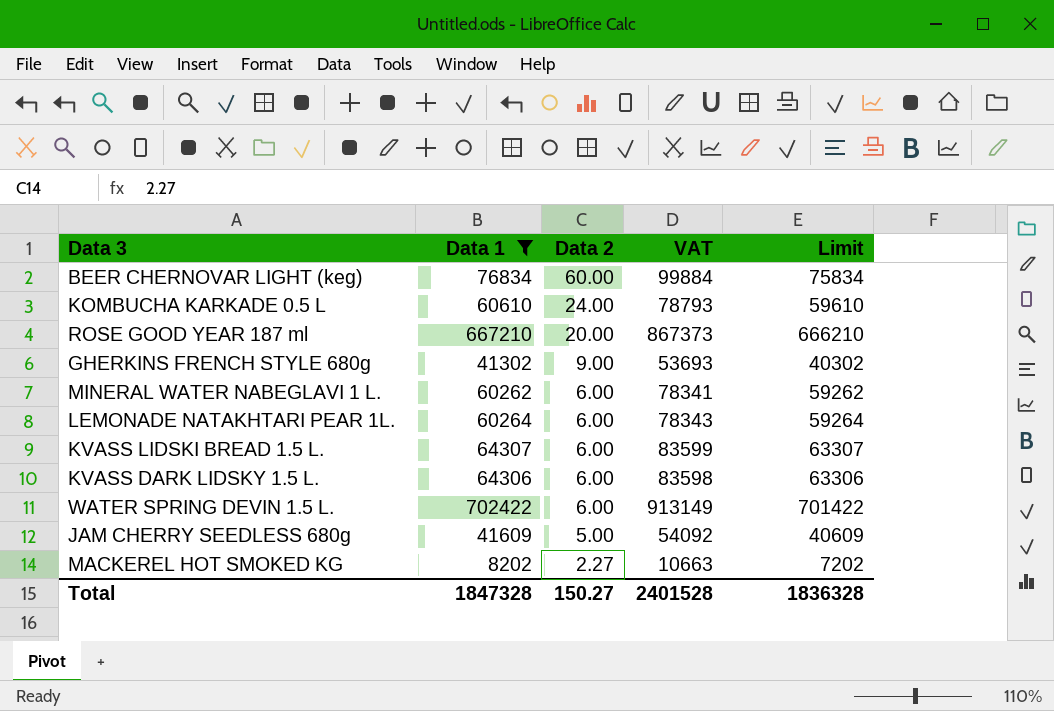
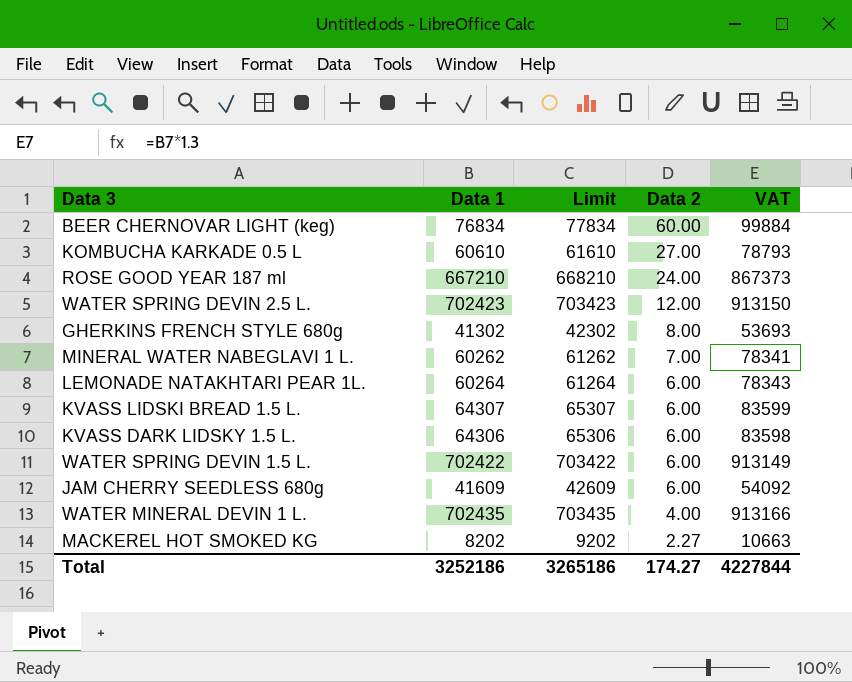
filter: Data 1 <= 702422 -> none
column Limit | formula: [Data 1] - 1000 -> [Data 1] + 1000
column Limit | position: 5 -> 3
KOMBUCHA KARKADE 0.5 L | Data 2: 24.00 -> 27.00
ROSE GOOD YEAR 187 ml | Data 2: 20.00 -> 24.00
GHERKINS FRENCH STYLE 680g | Data 2: 9.00 -> 8.00
MINERAL WATER NABEGLAVI 1 L. | Data 2: 6.00 -> 7.00
JAM CHERRY SEEDLESS 680g | Data 2: 5.00 -> 6.00
Total | Data 1: 1847328 -> 3252186
Total | Limit: 1836328 -> 3265186
Total | Data 2: 150.27 -> 174.27
Total | VAT: 2401528 -> 4227844

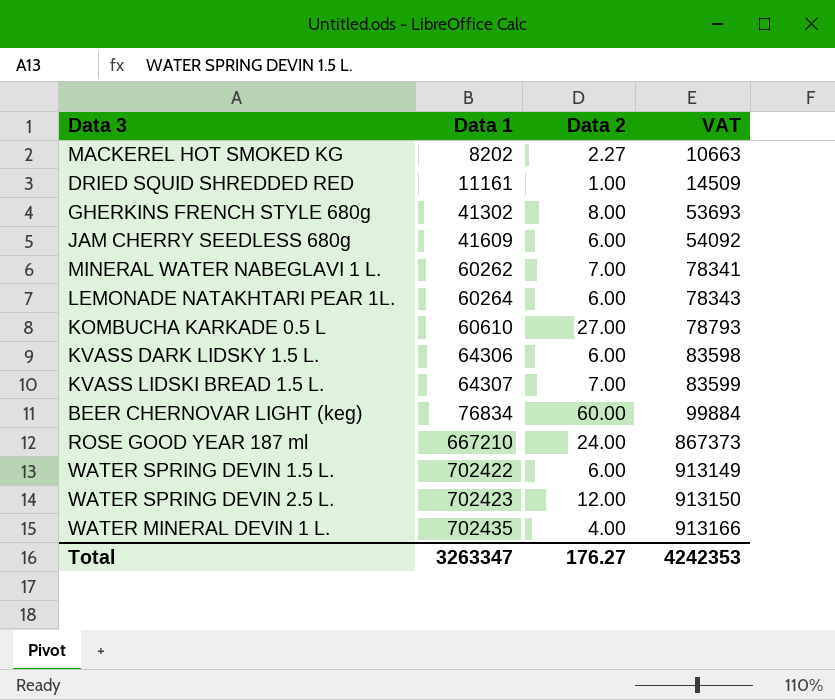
row order: Data 2 descending -> Data 1 ascending
column Limit | formula: [Data 1] + 1000 -> none
row DRIED SQUID SHREDDED RED: none -> 11161 | 1.00 | 14509
KVASS LIDSKI BREAD 1.5 L. | Data 2: 6.00 -> 7.00
Total | Data 1: 3252186 -> 3263347
Total | Data 2: 174.27 -> 176.27
Total | VAT: 4227844 -> 4242353

